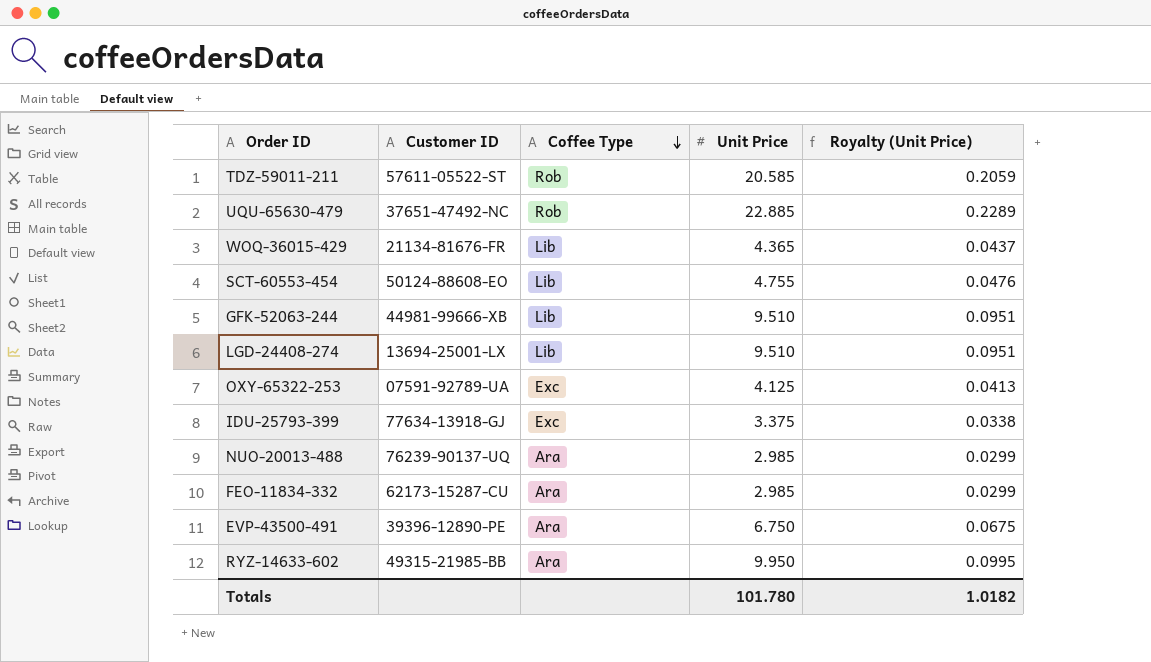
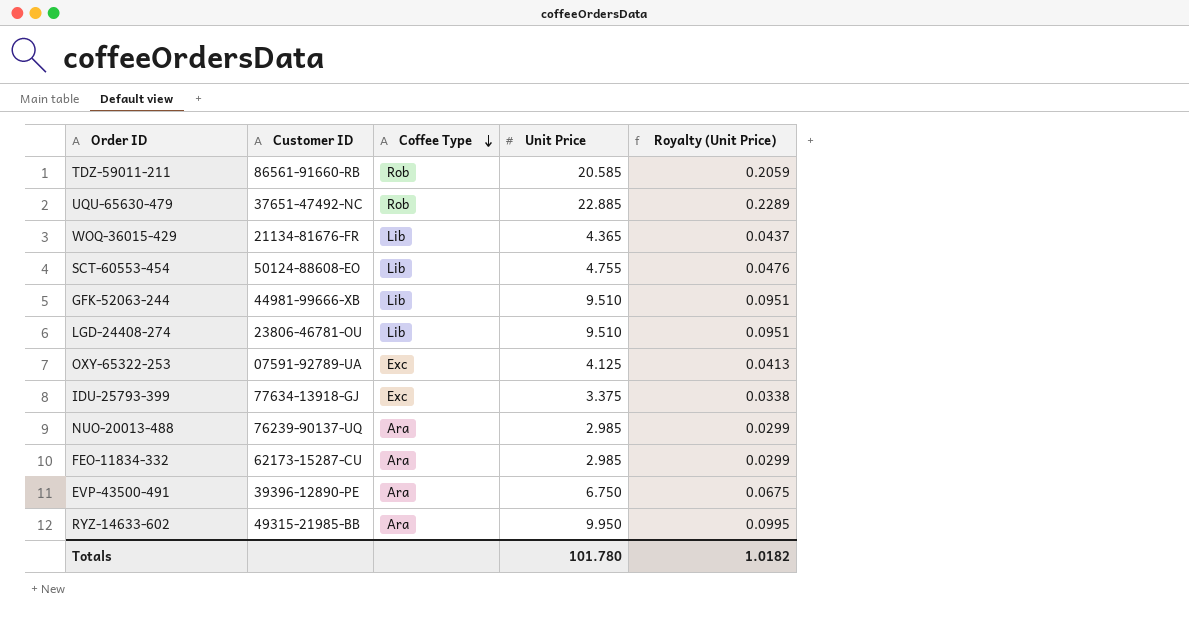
TDZ-59011-211 | Customer ID: 57611-05522-ST -> 86561-91660-RB
LGD-24408-274 | Customer ID: 13694-25001-LX -> 23806-46781-OU

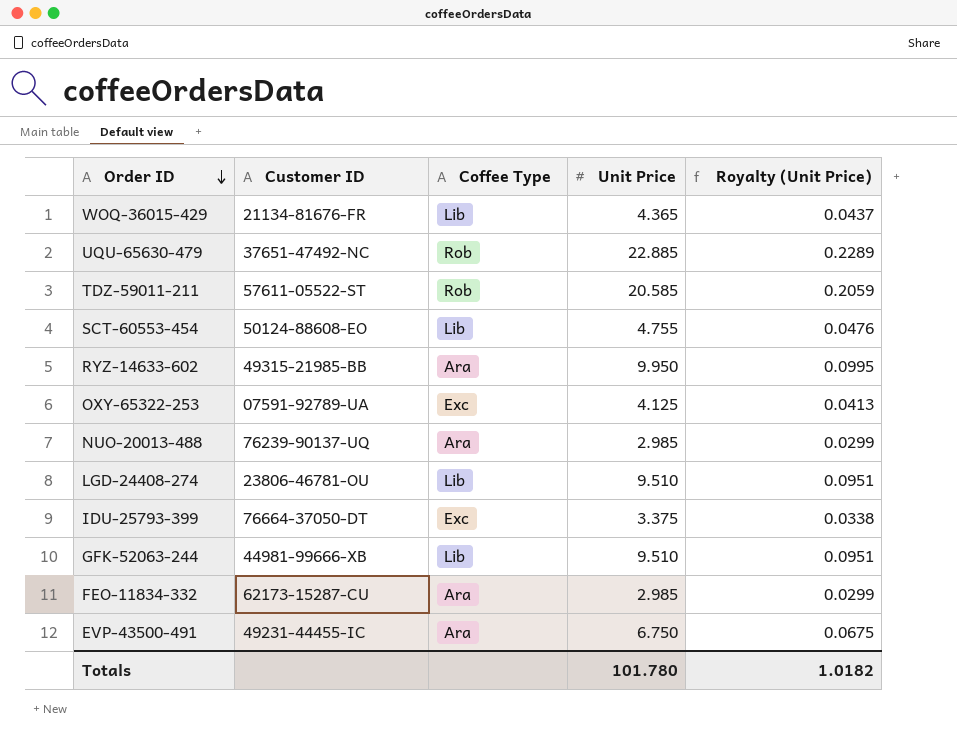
row order: Coffee Type descending -> Order ID descending
TDZ-59011-211 | Customer ID: 86561-91660-RB -> 57611-05522-ST
IDU-25793-399 | Customer ID: 77634-13918-GJ -> 76664-37050-DT
EVP-43500-491 | Customer ID: 39396-12890-PE -> 49231-44455-IC

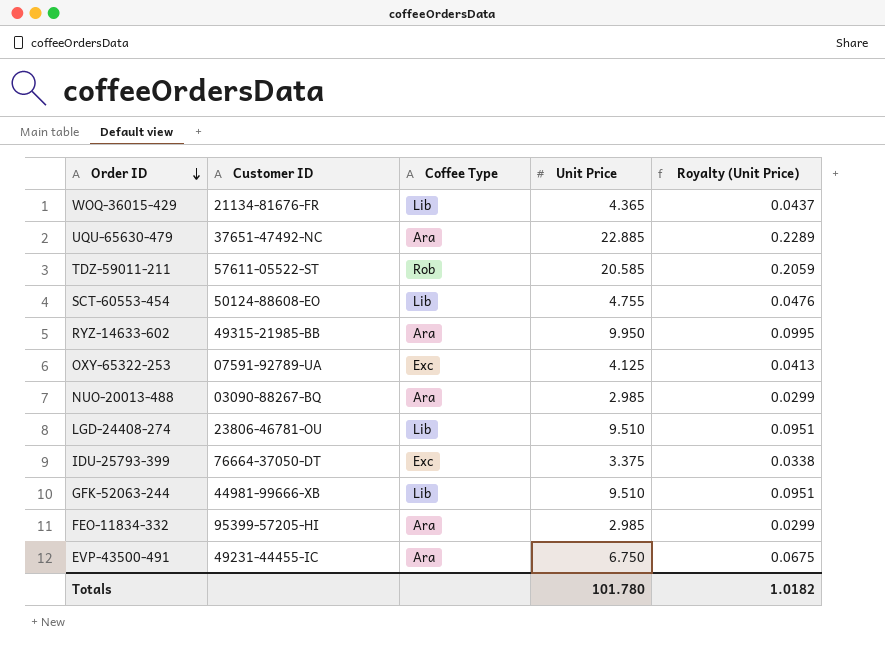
UQU-65630-479 | Coffee Type: Rob -> Ara
NUO-20013-488 | Customer ID: 76239-90137-UQ -> 03090-88267-BQ
FEO-11834-332 | Customer ID: 62173-15287-CU -> 95399-57205-HI

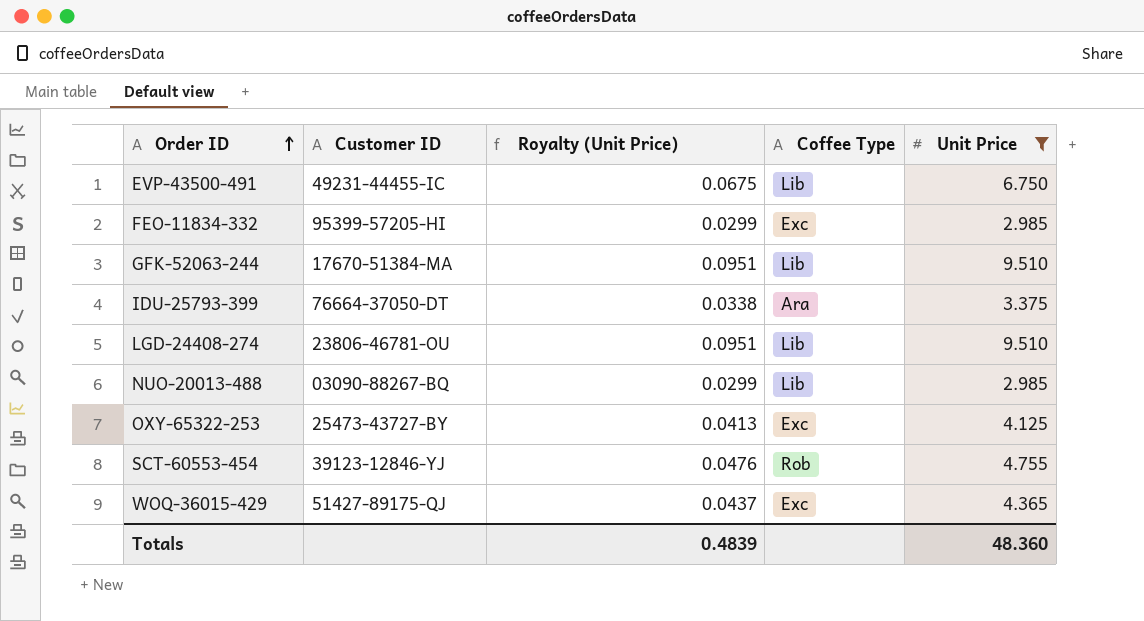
filter: none -> Unit Price <= 9.510
row order: Order ID descending -> Order ID ascending
column Royalty (Unit Price) | position: 5 -> 3
EVP-43500-491 | Coffee Type: Ara -> Lib
FEO-11834-332 | Coffee Type: Ara -> Exc
GFK-52063-244 | Customer ID: 44981-99666-XB -> 17670-51384-MA
IDU-25793-399 | Coffee Type: Exc -> Ara
NUO-20013-488 | Coffee Type: Ara -> Lib
OXY-65322-253 | Customer ID: 07591-92789-UA -> 25473-43727-BY
SCT-60553-454 | Customer ID: 50124-88608-EO -> 39123-12846-YJ
SCT-60553-454 | Coffee Type: Lib -> Rob
WOQ-36015-429 | Customer ID: 21134-81676-FR -> 51427-89175-QJ
WOQ-36015-429 | Coffee Type: Lib -> Exc
Totals | Royalty (Unit Price): 1.0182 -> 0.4839
Totals | Unit Price: 101.780 -> 48.360

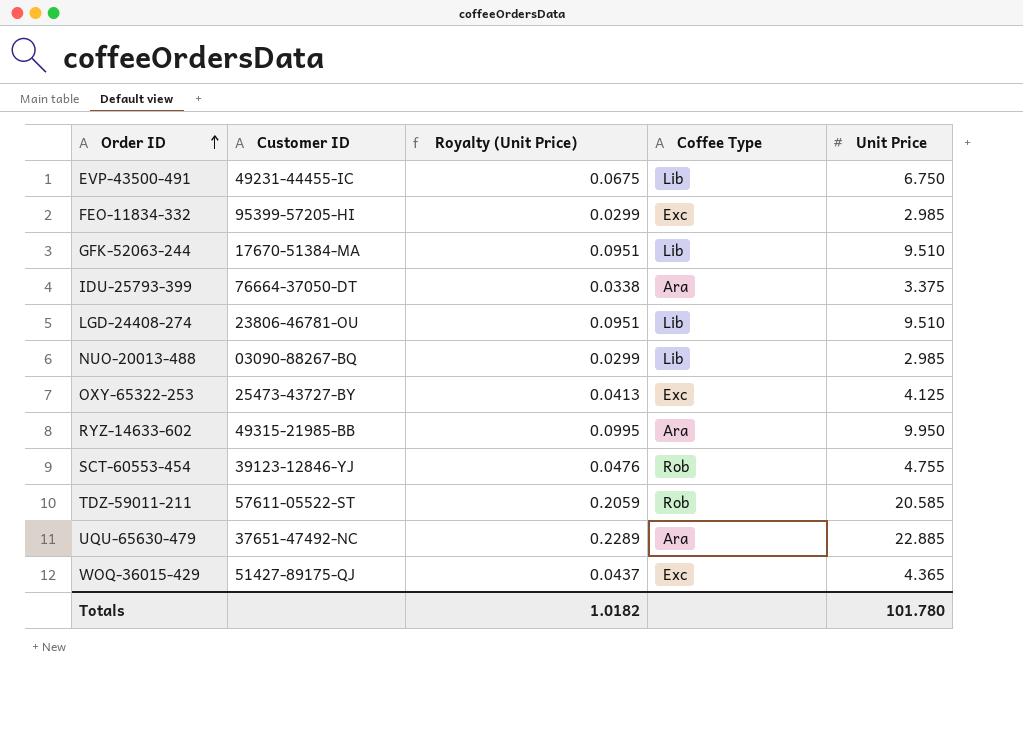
filter: Unit Price <= 9.510 -> none
Totals | Royalty (Unit Price): 0.4839 -> 1.0182
Totals | Unit Price: 48.360 -> 101.780

